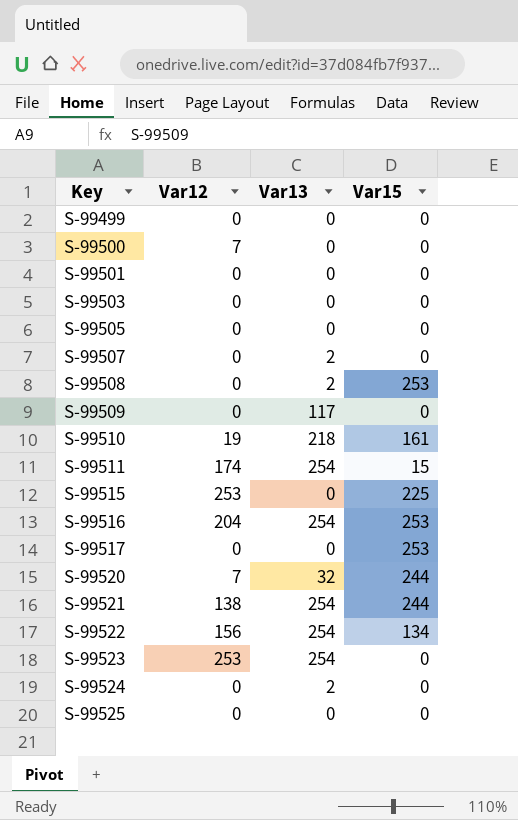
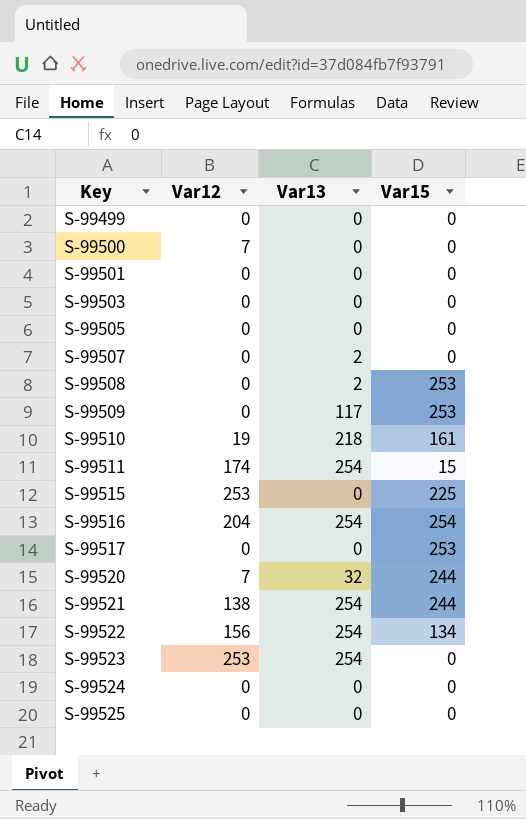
S-99509 | Var15: 0 -> 253
S-99516 | Var15: 253 -> 254
S-99524 | Var13: 2 -> 0

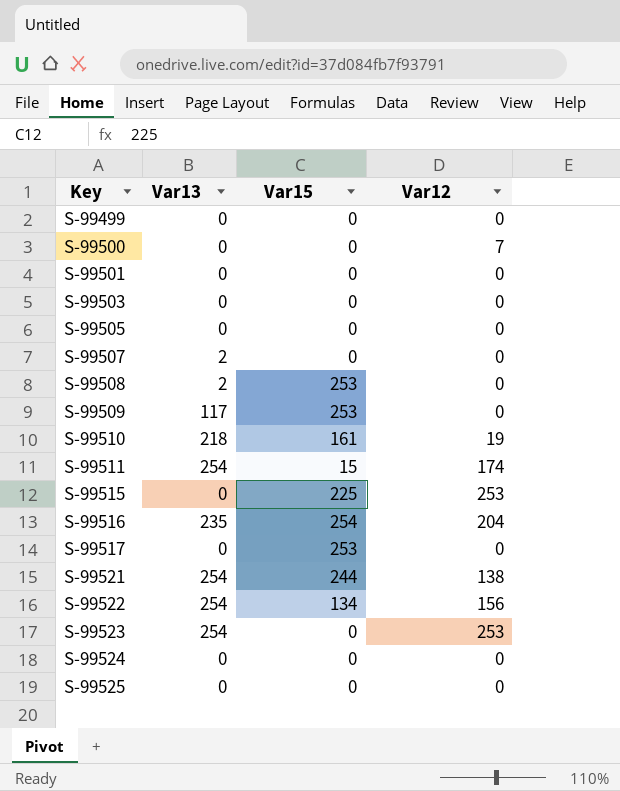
column Var12 | position: 2 -> 4
row S-99520: 7 | 32 | 244 -> none
S-99516 | Var13: 254 -> 235

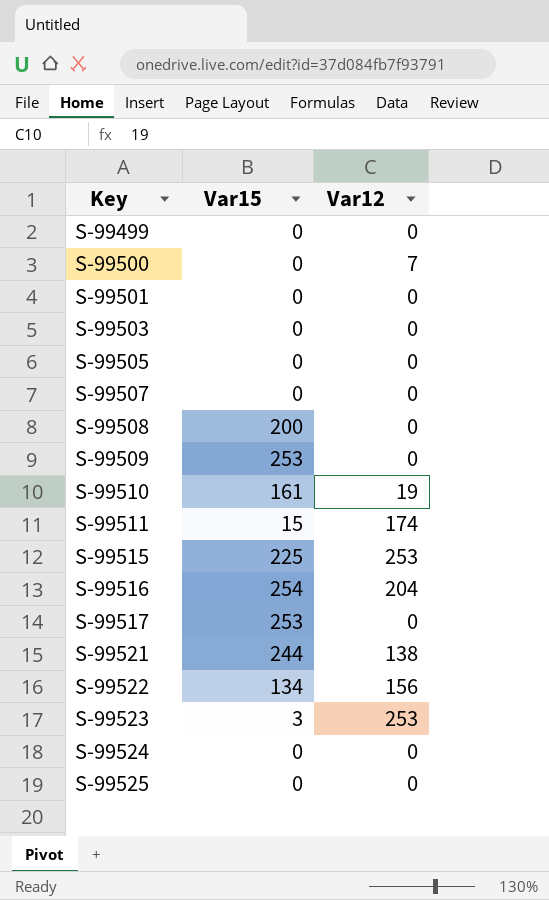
column Var13 | position: 2 -> none
S-99508 | Var15: 253 -> 200
S-99523 | Var15: 0 -> 3

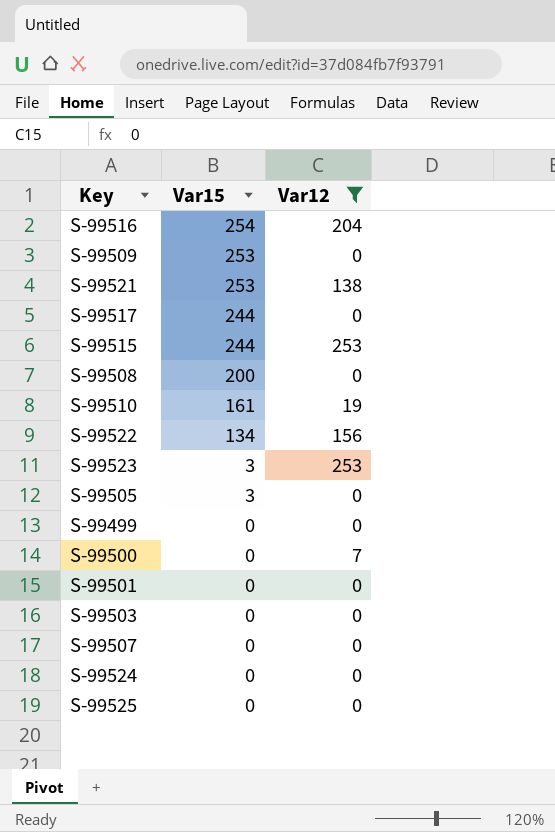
filter: none -> Var12 != 174
row order: Key ascending -> Var15 descending
S-99521 | Var15: 244 -> 253
S-99517 | Var15: 253 -> 244
S-99515 | Var15: 225 -> 244
S-99505 | Var15: 0 -> 3

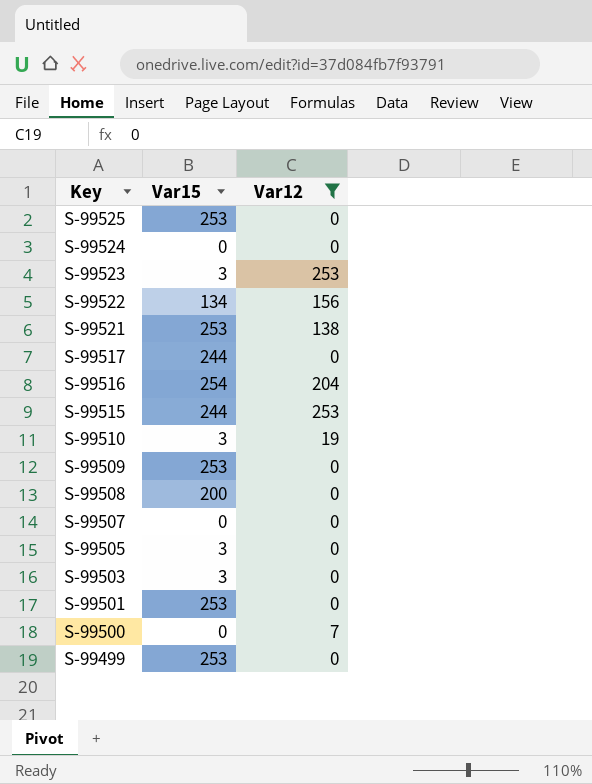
row order: Var15 descending -> Key descending
S-99525 | Var15: 0 -> 253
S-99510 | Var15: 161 -> 3
S-99503 | Var15: 0 -> 3
S-99501 | Var15: 0 -> 253
S-99499 | Var15: 0 -> 253

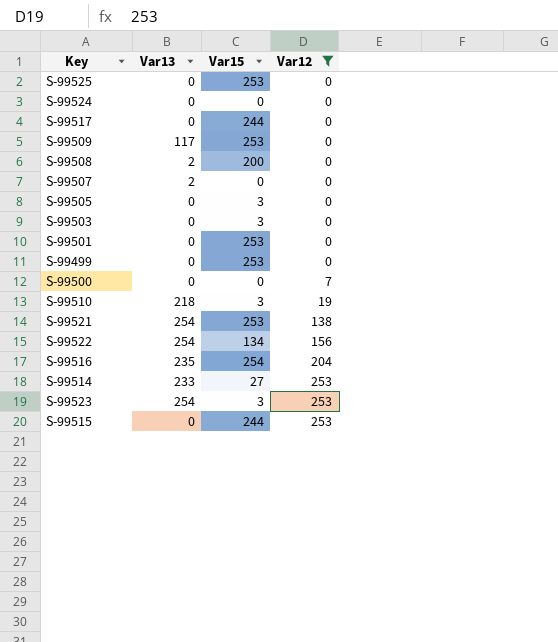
row order: Key descending -> Var12 ascending
column Var13 | position: none -> 2
row S-99514: none -> 233 | 27 | 253

